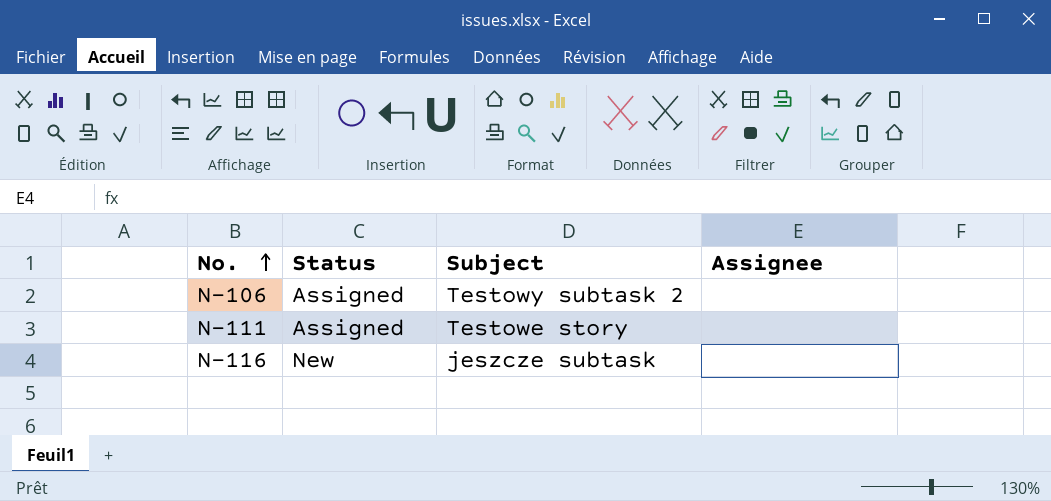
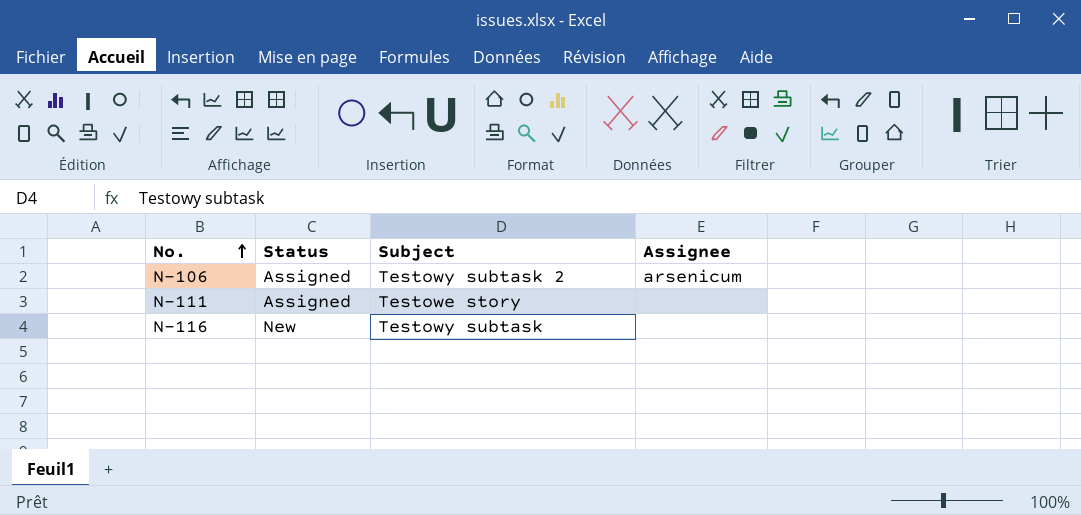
N-106 | Assignee: none -> arsenicum
N-116 | Subject: jeszcze subtask -> Testowy subtask

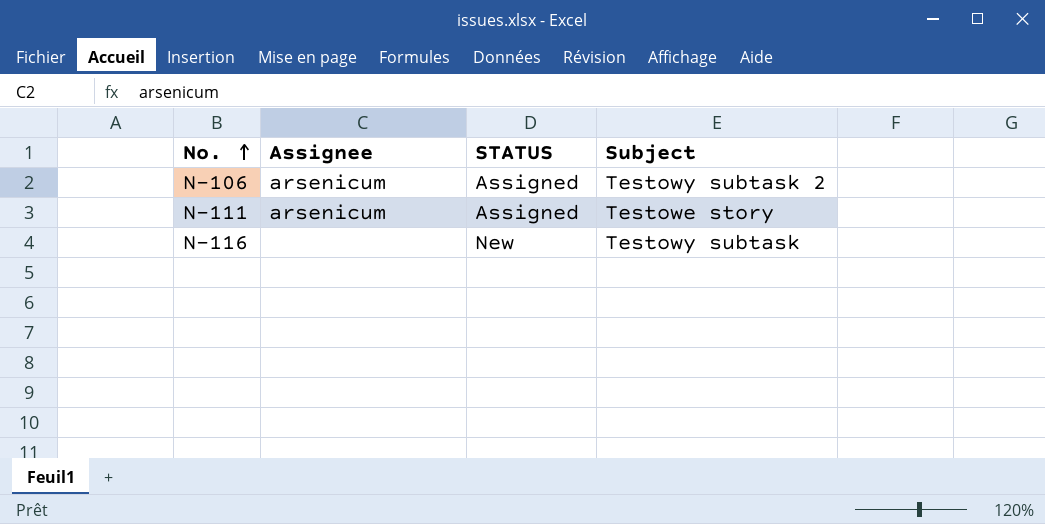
column Assignee | position: 4 -> 2
column name: Status -> STATUS
N-111 | Assignee: none -> arsenicum

